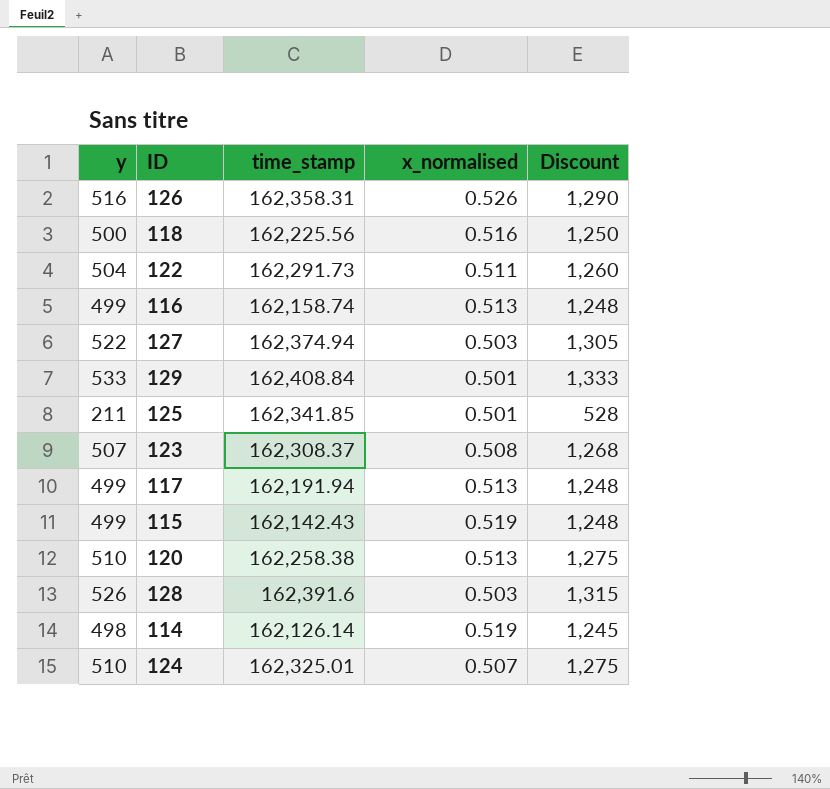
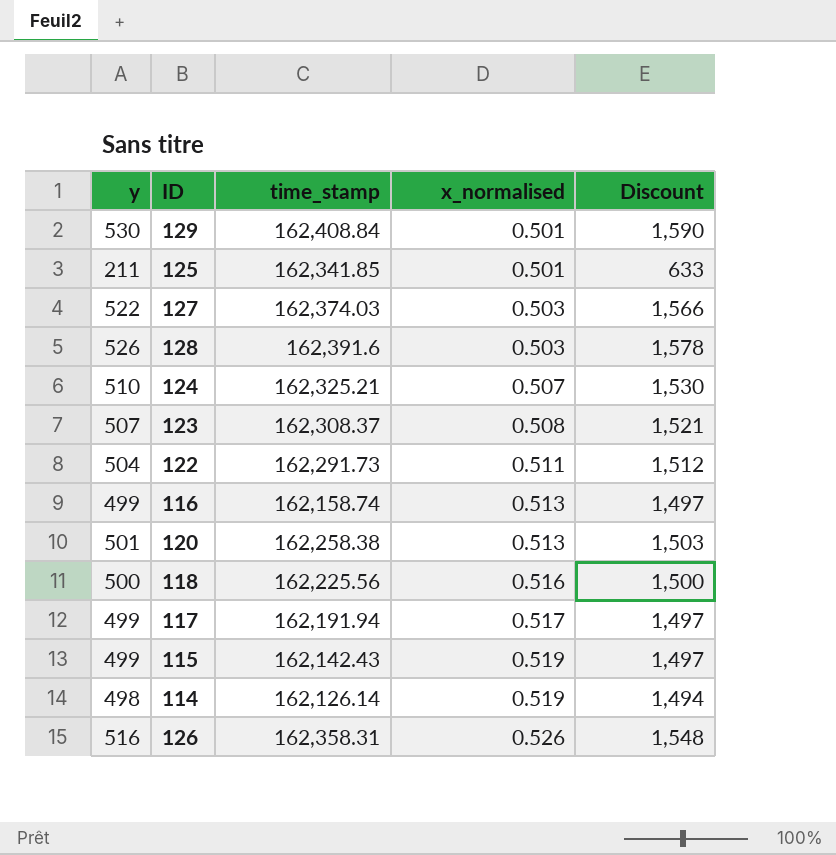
row order: none -> x_normalised ascending
column Discount | formula: [y] * 2.5 -> [y] * 3
129 | y: 533 -> 530
127 | time_stamp: 162,374.94 -> 162,374.03
124 | time_stamp: 162,325.01 -> 162,325.21
120 | y: 510 -> 501
117 | x_normalised: 0.513 -> 0.517

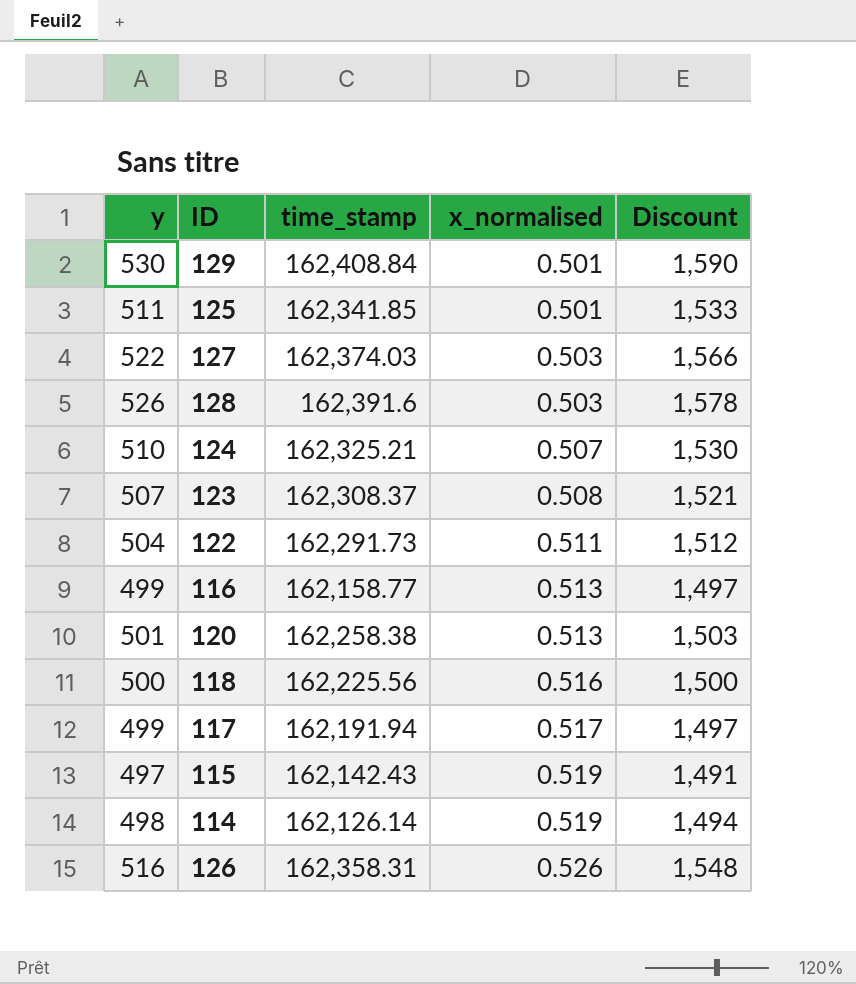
125 | y: 211 -> 511
125 | Discount: 633 -> 1,533
116 | time_stamp: 162,158.74 -> 162,158.77
115 | y: 499 -> 497
115 | Discount: 1,497 -> 1,491

